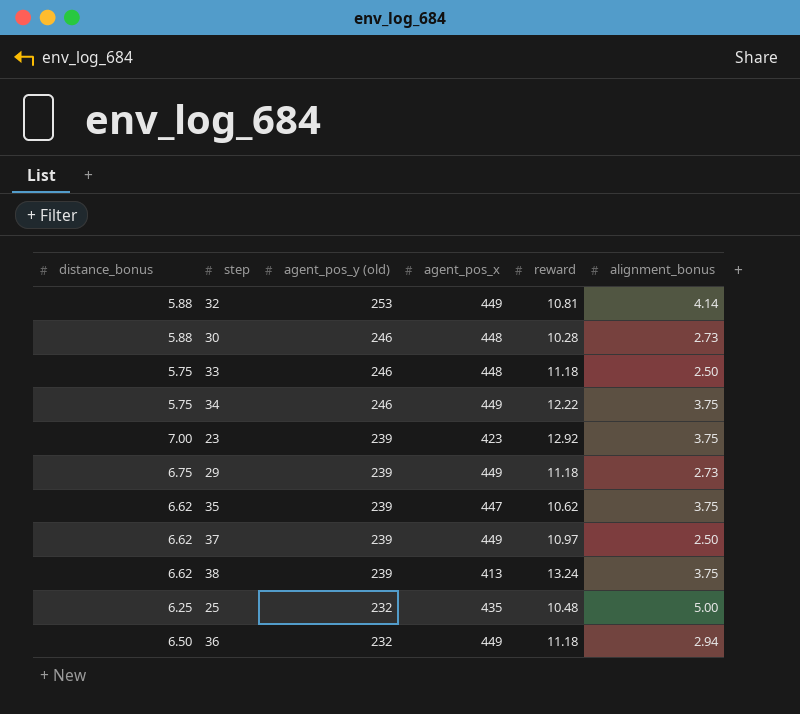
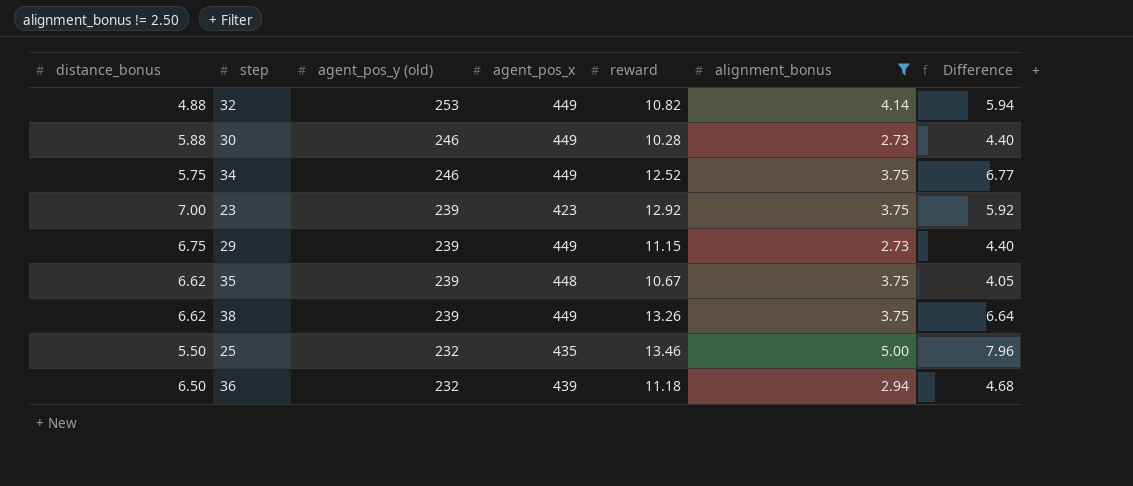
filter: none -> alignment_bonus != 2.50
column Difference | formula: none -> [reward] - [distance_bonus]
32 | distance_bonus: 5.88 -> 4.88
32 | reward: 10.81 -> 10.82
30 | agent_pos_x: 448 -> 449
34 | reward: 12.22 -> 12.52
29 | reward: 11.18 -> 11.15
35 | agent_pos_x: 447 -> 448
35 | reward: 10.62 -> 10.67
38 | agent_pos_x: 413 -> 449
38 | reward: 13.24 -> 13.26
25 | distance_bonus: 6.25 -> 5.50
25 | reward: 10.48 -> 13.46
36 | agent_pos_x: 449 -> 439

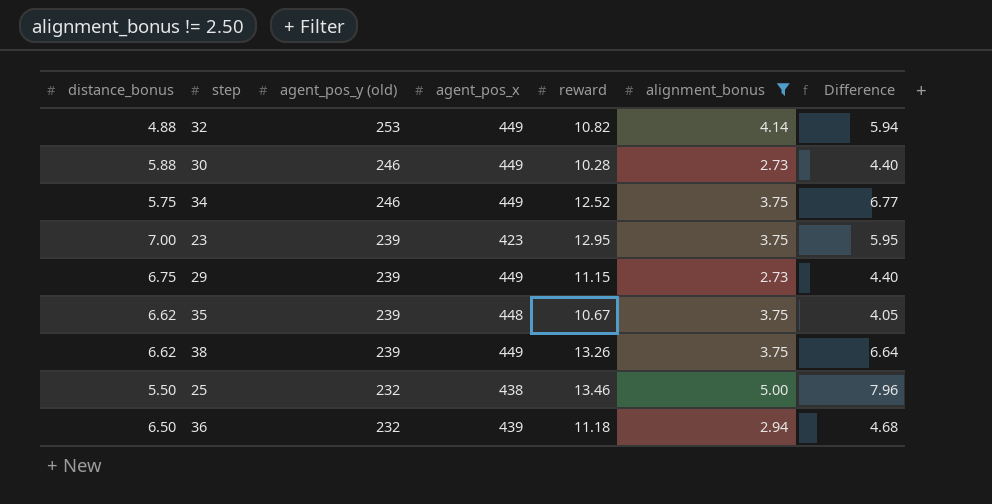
23 | reward: 12.92 -> 12.95
23 | Difference: 5.92 -> 5.95
25 | agent_pos_x: 435 -> 438

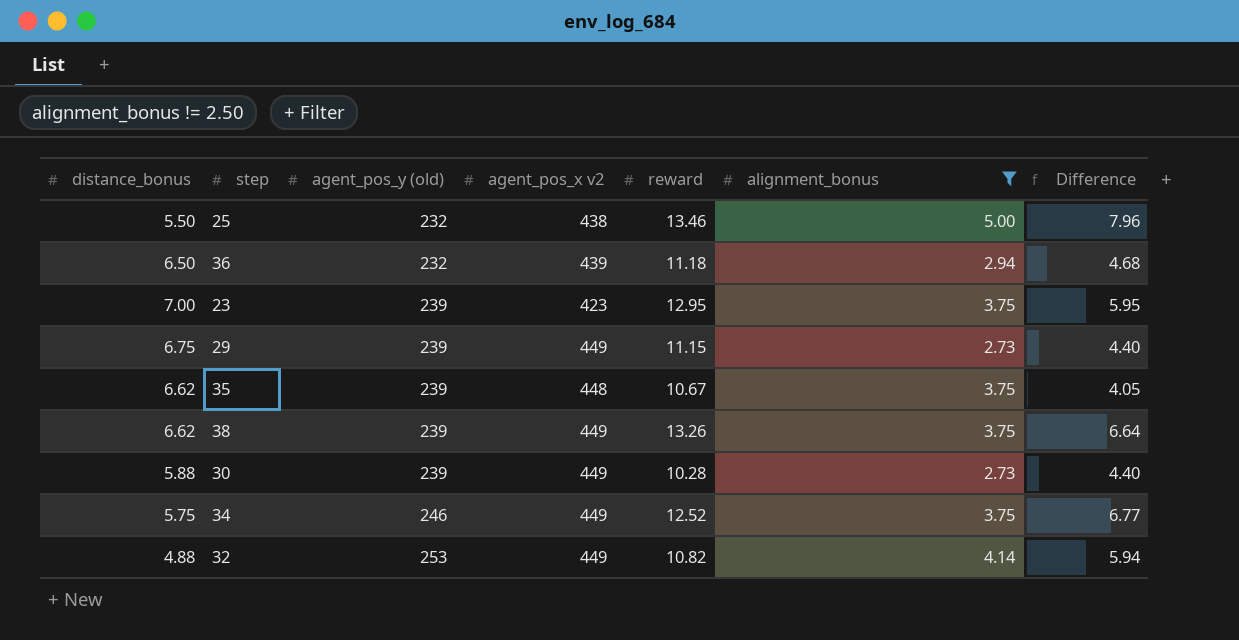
row order: agent_pos_y (old) descending -> agent_pos_y (old) ascending
column name: agent_pos_x -> agent_pos_x v2
30 | agent_pos_y (old): 246 -> 239

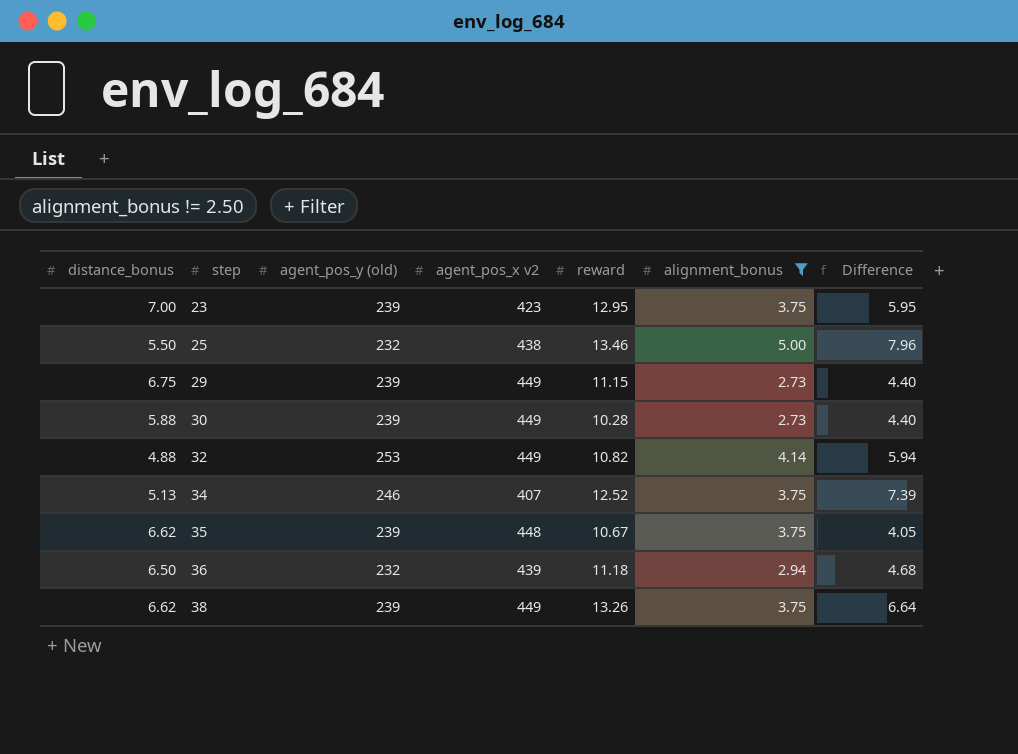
row order: agent_pos_y (old) ascending -> step ascending
34 | distance_bonus: 5.75 -> 5.13
34 | agent_pos_x v2: 449 -> 407
34 | Difference: 6.77 -> 7.39

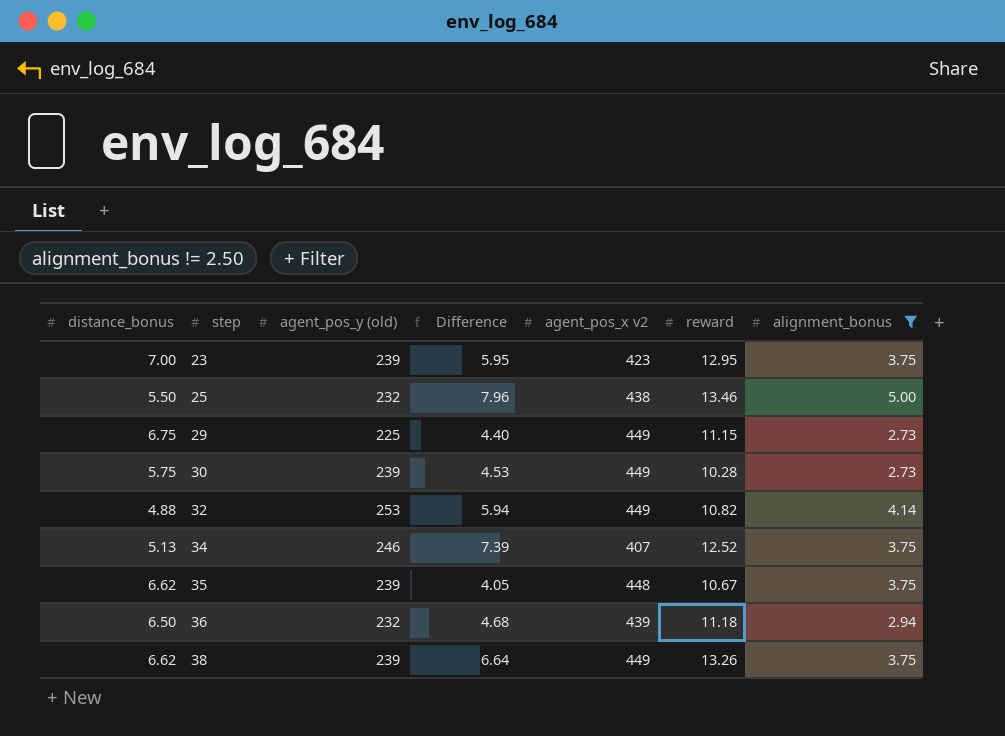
column Difference | position: 7 -> 4
29 | agent_pos_y (old): 239 -> 225
30 | distance_bonus: 5.88 -> 5.75
30 | Difference: 4.40 -> 4.53

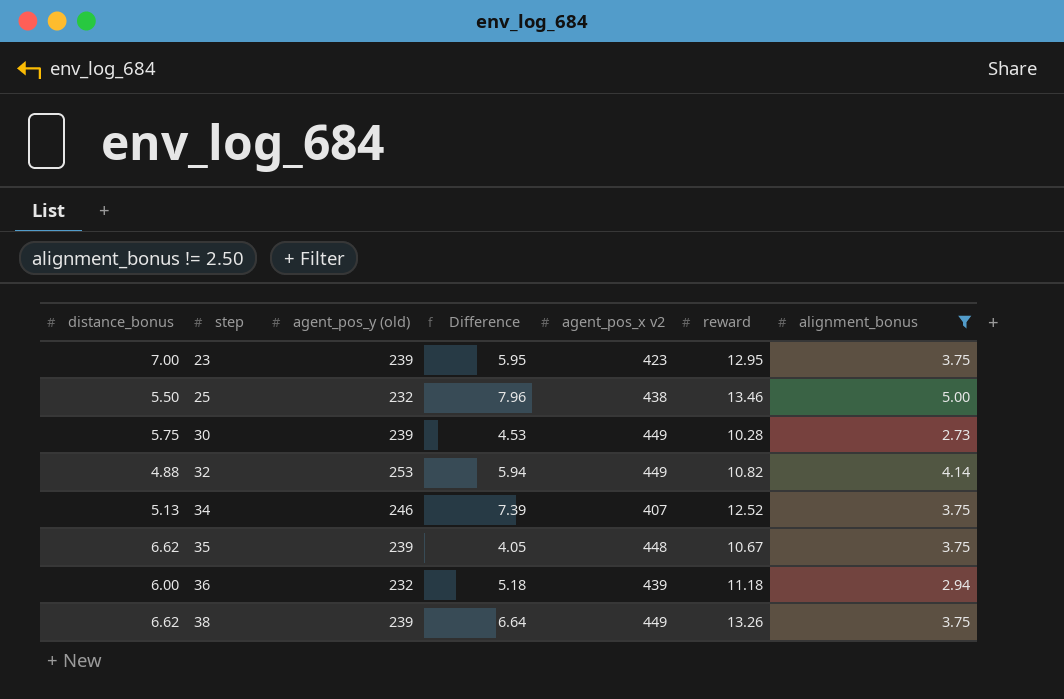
row 29: 6.75 | 225 | 4.40 | 449 | 11.15 | 2.73 -> none
36 | distance_bonus: 6.50 -> 6.00
36 | Difference: 4.68 -> 5.18

